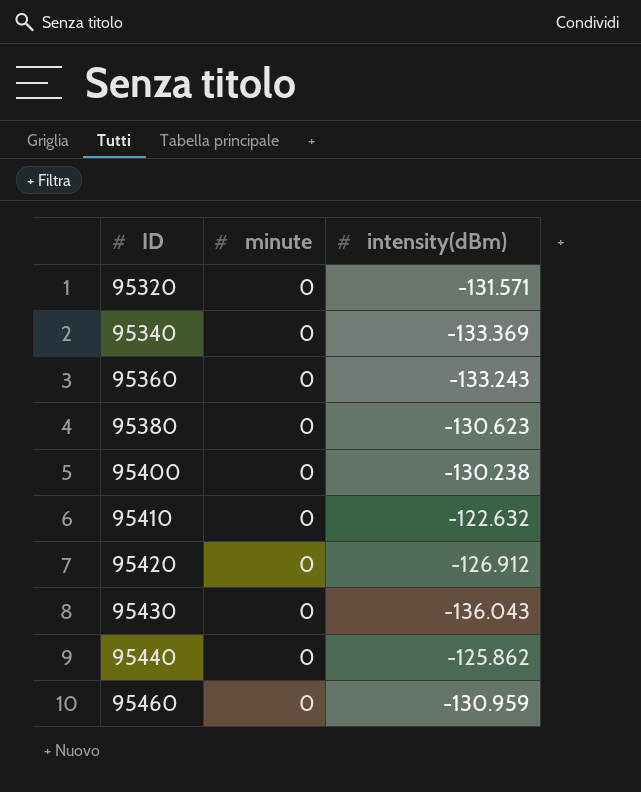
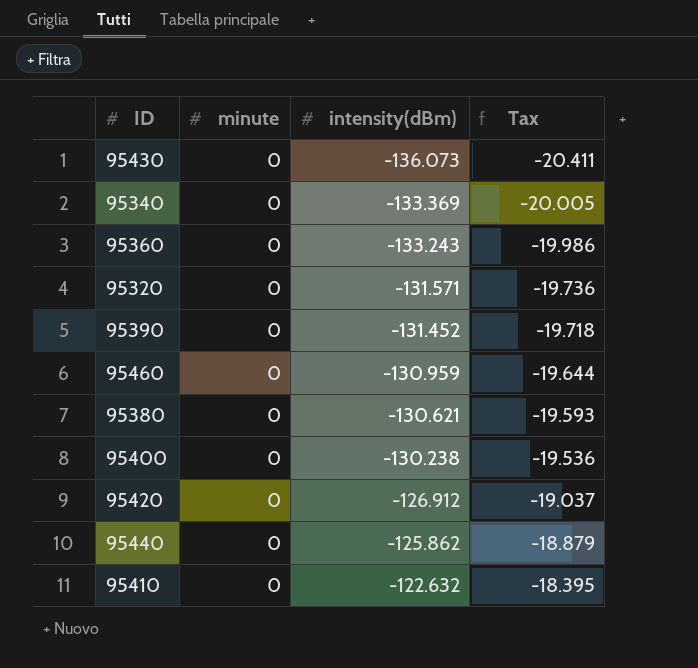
row order: ID ascending -> intensity(dBm) ascending
column Tax | formula: none -> [intensity(dBm)] * 0.15
95430 | intensity(dBm): -136.043 -> -136.073
row 95390: none -> 0 | -131.452 | -19.718
95380 | intensity(dBm): -130.623 -> -130.621

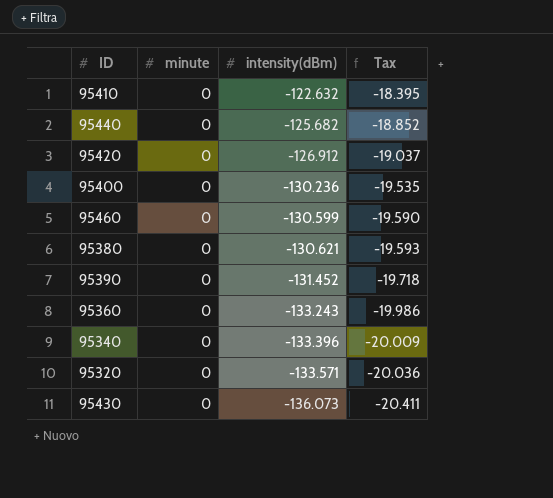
row order: intensity(dBm) ascending -> intensity(dBm) descending
95440 | intensity(dBm): -125.862 -> -125.682
95440 | Tax: -18.879 -> -18.852
95400 | intensity(dBm): -130.238 -> -130.236
95400 | Tax: -19.536 -> -19.535
95460 | intensity(dBm): -130.959 -> -130.599
95460 | Tax: -19.644 -> -19.590
95340 | intensity(dBm): -133.369 -> -133.396
95340 | Tax: -20.005 -> -20.009
95320 | intensity(dBm): -131.571 -> -133.571
95320 | Tax: -19.736 -> -20.036

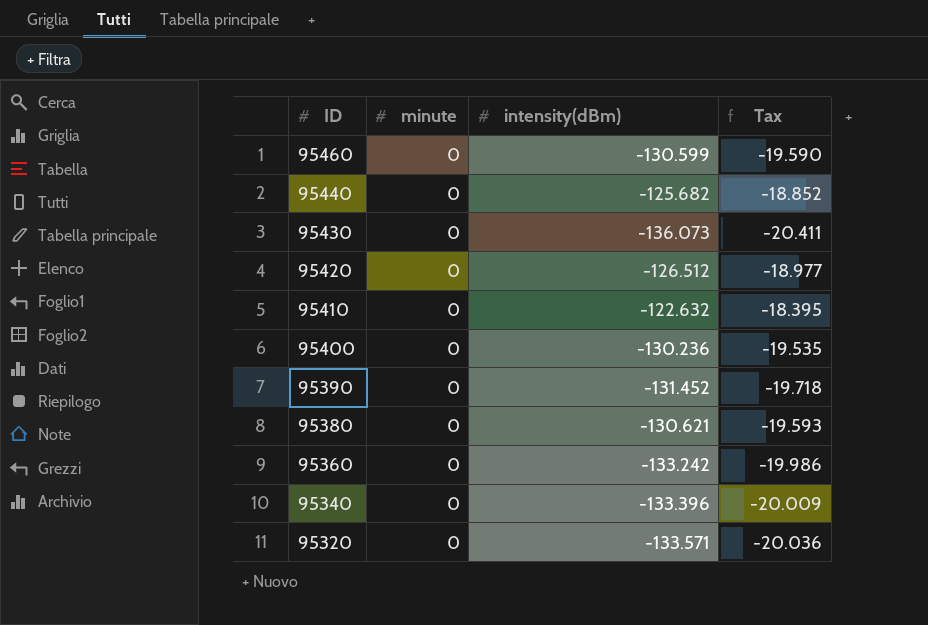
row order: intensity(dBm) descending -> ID descending
95420 | intensity(dBm): -126.912 -> -126.512
95420 | Tax: -19.037 -> -18.977
95360 | intensity(dBm): -133.243 -> -133.242

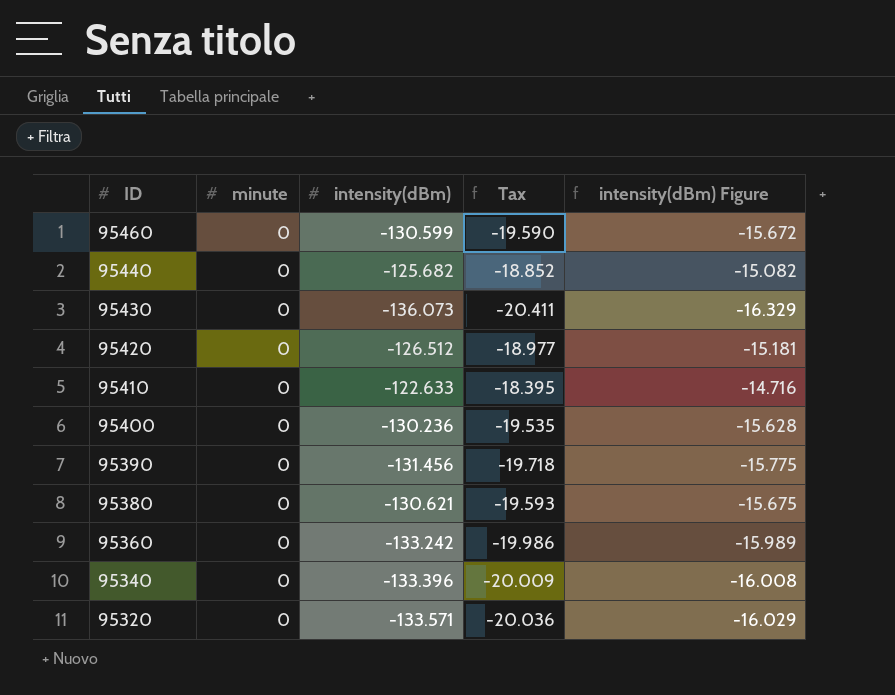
column intensity(dBm) Figure | formula: none -> [intensity(dBm)] * 0.12
95410 | intensity(dBm): -122.632 -> -122.633
95390 | intensity(dBm): -131.452 -> -131.456

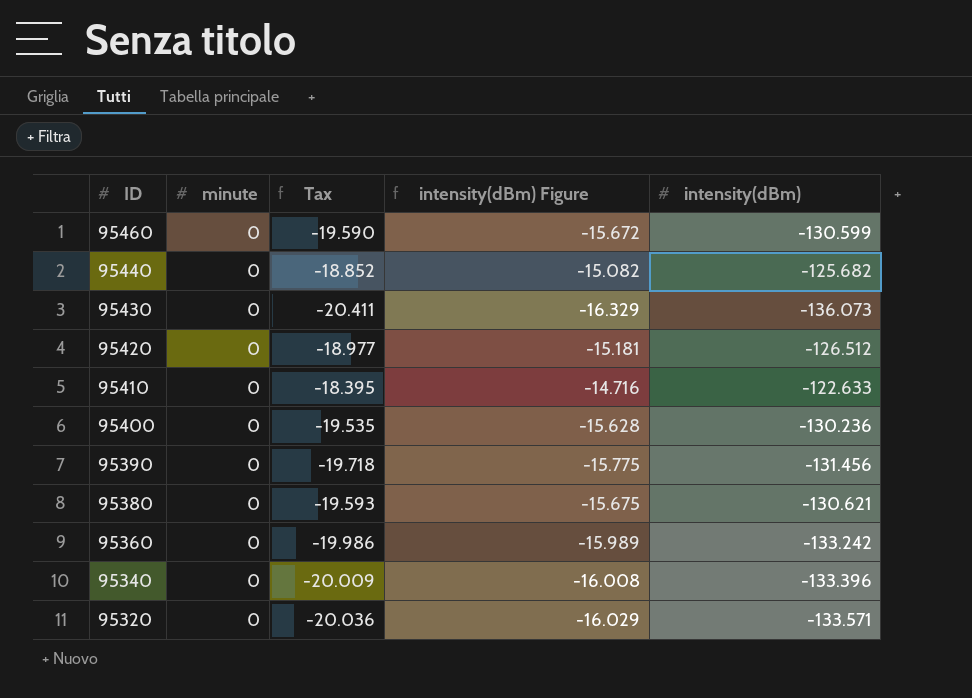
column intensity(dBm) | position: 3 -> 5

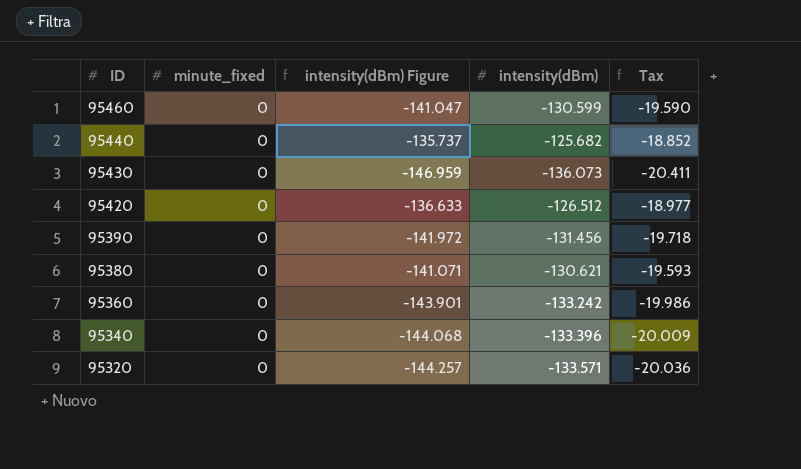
column name: minute -> minute_fixed
column intensity(dBm) Figure | formula: [intensity(dBm)] * 0.12 -> [intensity(dBm)] * 1.08
column Tax | position: 3 -> 5
row 95410: 0 | -18.395 | -14.716 | -122.633 -> none
row 95400: 0 | -19.535 | -15.628 | -130.236 -> none

